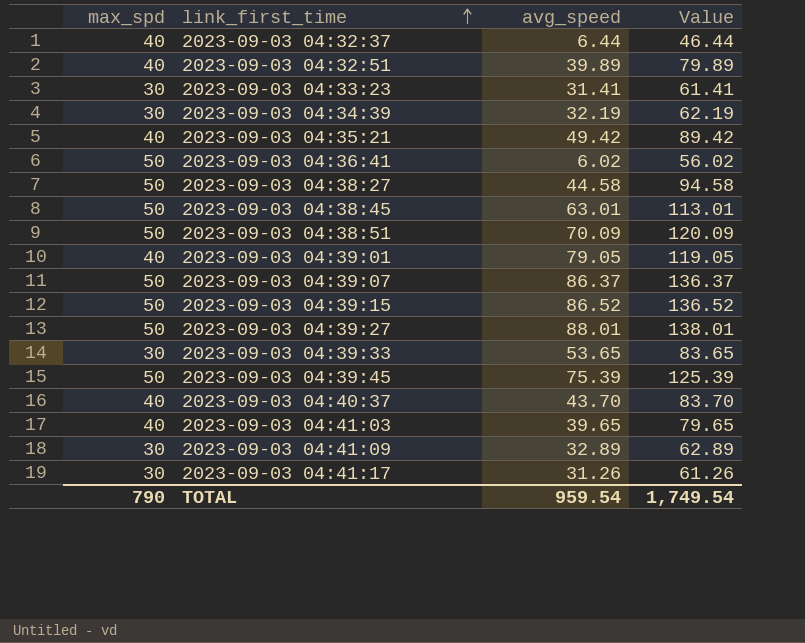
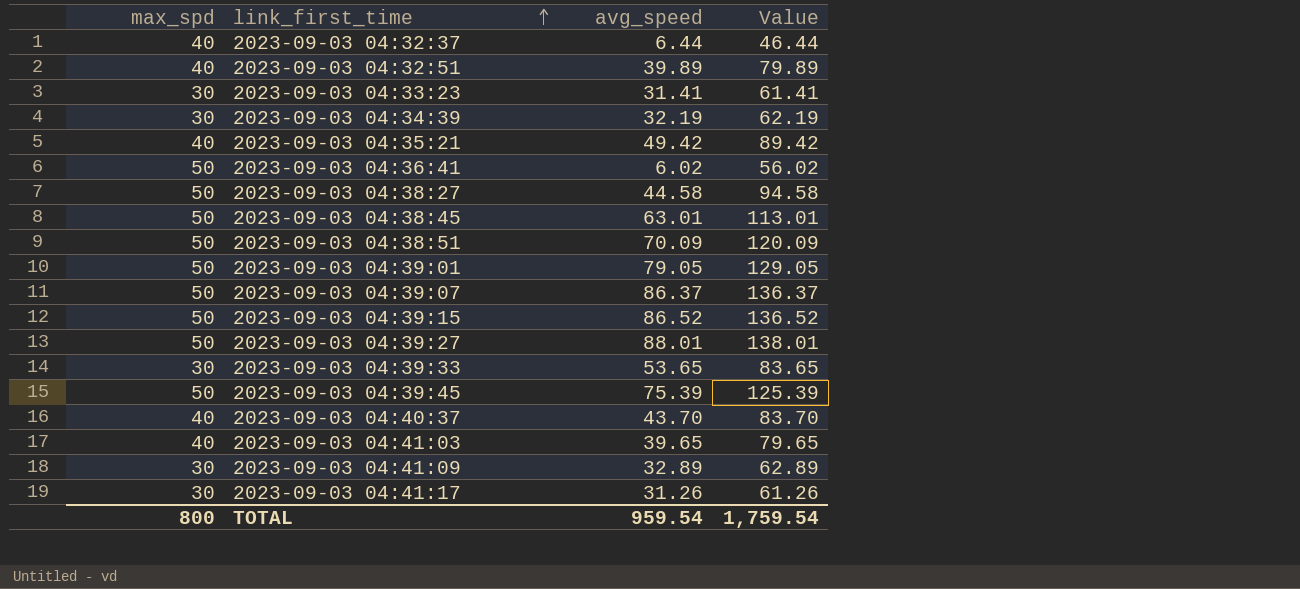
2023-09-03 04:39:01 | max_spd: 40 -> 50
2023-09-03 04:39:01 | Value: 119.05 -> 129.05
TOTAL | max_spd: 790 -> 800
TOTAL | Value: 1,749.54 -> 1,759.54

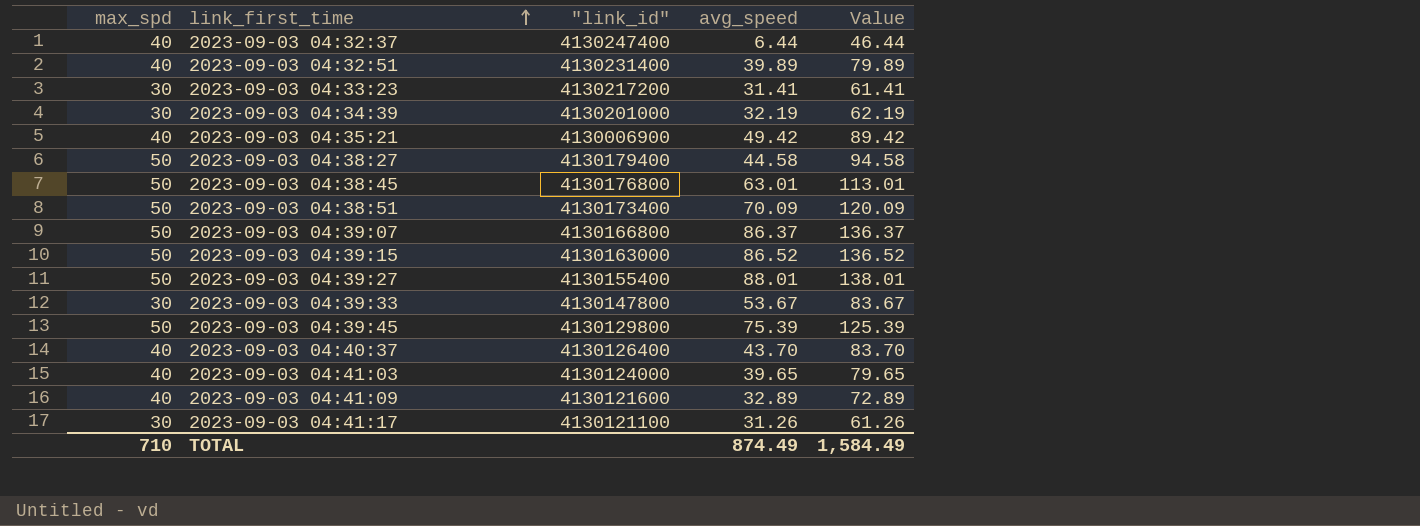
column "link_id" | position: none -> 3
row 2023-09-03 04:36:41: 50 | 6.02 | 56.02 -> none
row 2023-09-03 04:39:01: 50 | 79.05 | 129.05 -> none
2023-09-03 04:39:33 | avg_speed: 53.65 -> 53.67
2023-09-03 04:39:33 | Value: 83.65 -> 83.67
2023-09-03 04:41:09 | max_spd: 30 -> 40
2023-09-03 04:41:09 | Value: 62.89 -> 72.89
TOTAL | max_spd: 800 -> 710
TOTAL | avg_speed: 959.54 -> 874.49
TOTAL | Value: 1,759.54 -> 1,584.49

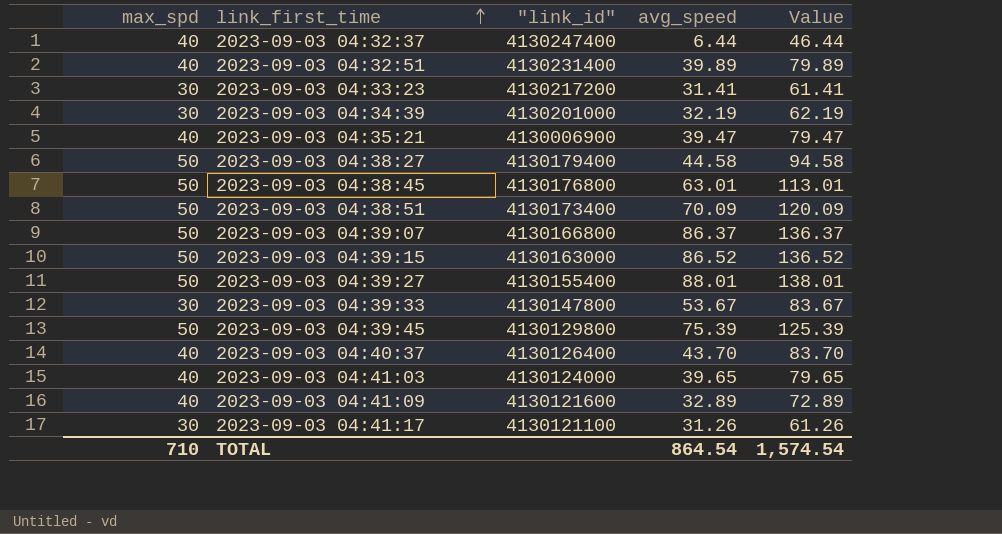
2023-09-03 04:35:21 | avg_speed: 49.42 -> 39.47
2023-09-03 04:35:21 | Value: 89.42 -> 79.47
TOTAL | avg_speed: 874.49 -> 864.54
TOTAL | Value: 1,584.49 -> 1,574.54

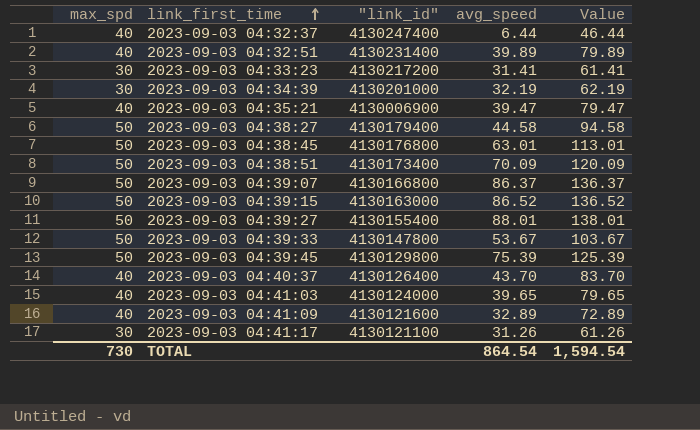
2023-09-03 04:39:33 | max_spd: 30 -> 50
2023-09-03 04:39:33 | Value: 83.67 -> 103.67
TOTAL | max_spd: 710 -> 730
TOTAL | Value: 1,574.54 -> 1,594.54

